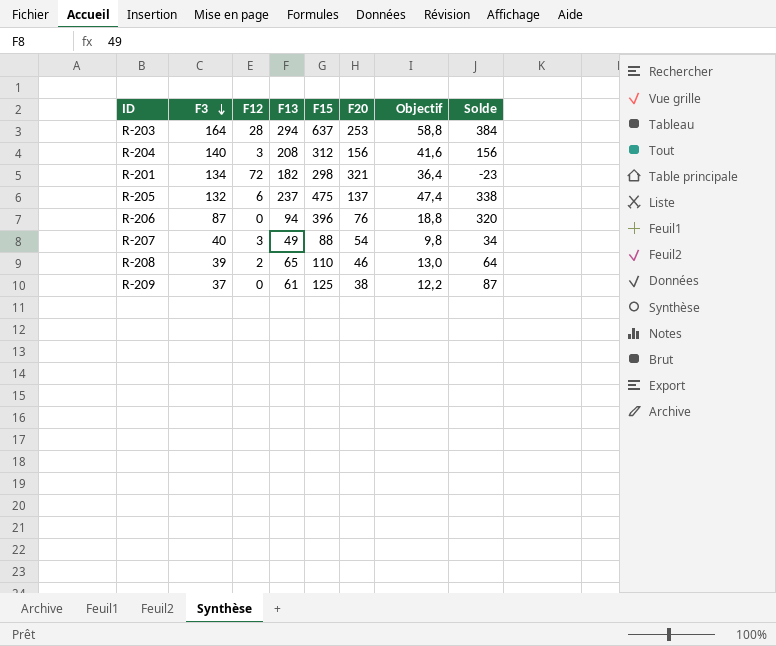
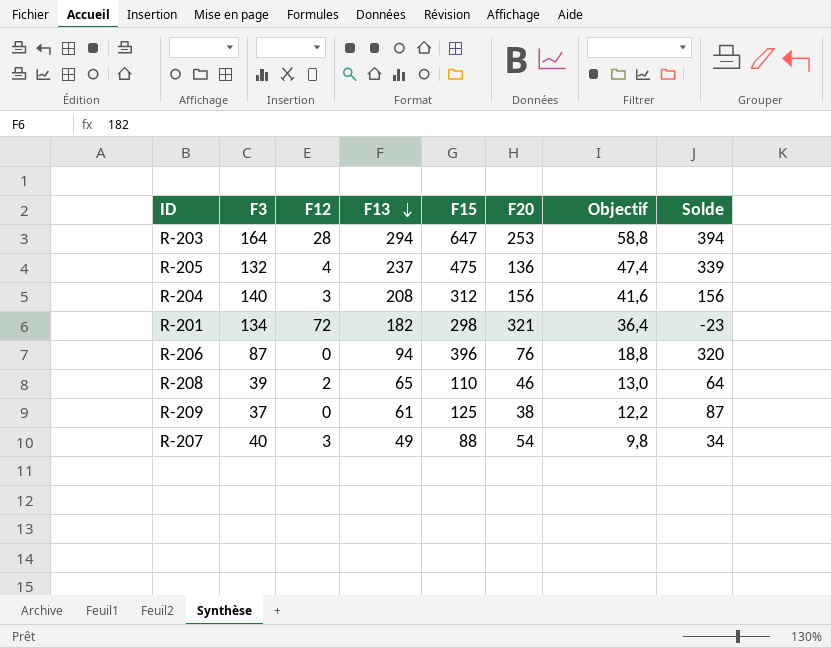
row order: F3 descending -> F13 descending
R-203 | F15: 637 -> 647
R-203 | Solde: 384 -> 394
R-205 | F12: 6 -> 4
R-205 | F20: 137 -> 136
R-205 | Solde: 338 -> 339

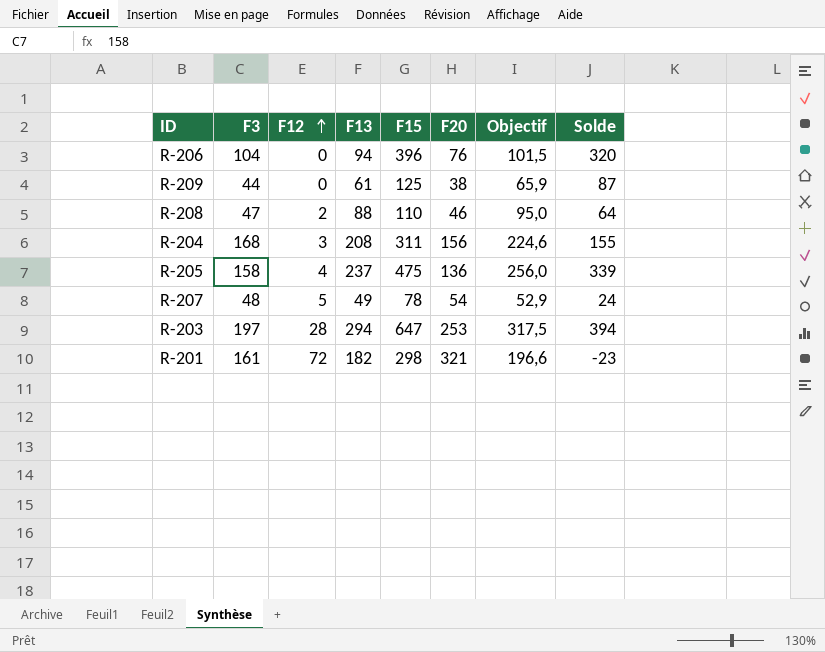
row order: F13 descending -> F12 ascending
column Objectif | formula: [F13] * 0,2 -> [F13] * 1,08
R-206 | F3: 87 -> 104
R-209 | F3: 37 -> 44
R-208 | F3: 39 -> 47
R-208 | F13: 65 -> 88
R-204 | F3: 140 -> 168
R-204 | F15: 312 -> 311
R-204 | Solde: 156 -> 155
R-205 | F3: 132 -> 158
R-207 | F3: 40 -> 48
R-207 | F12: 3 -> 5
R-207 | F15: 88 -> 78
R-207 | Solde: 34 -> 24
R-203 | F3: 164 -> 197
R-201 | F3: 134 -> 161

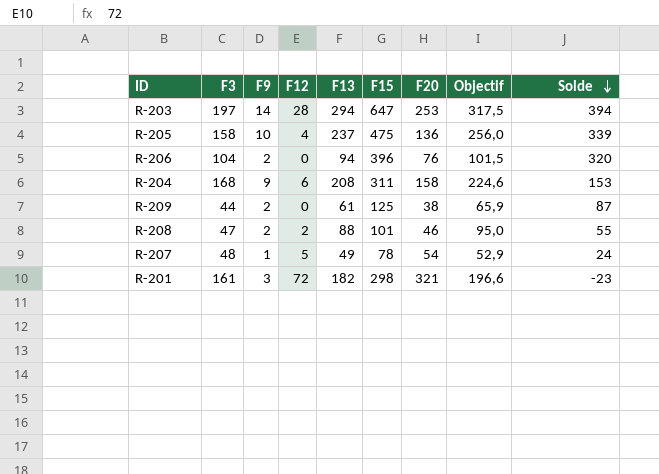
row order: F12 ascending -> Solde descending
column F9 | position: none -> 3
R-204 | F12: 3 -> 6
R-204 | F20: 156 -> 158
R-204 | Solde: 155 -> 153
R-208 | F15: 110 -> 101
R-208 | Solde: 64 -> 55

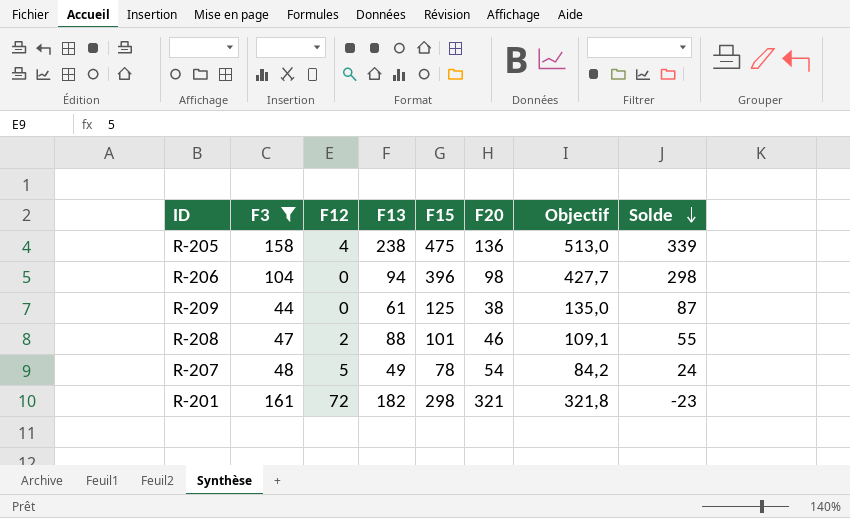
filter: none -> F3 <= 161
column F9 | position: 3 -> none
column Objectif | formula: [F13] * 1,08 -> [F15] * 1,08
R-205 | F13: 237 -> 238
R-206 | F20: 76 -> 98
R-206 | Solde: 320 -> 298

